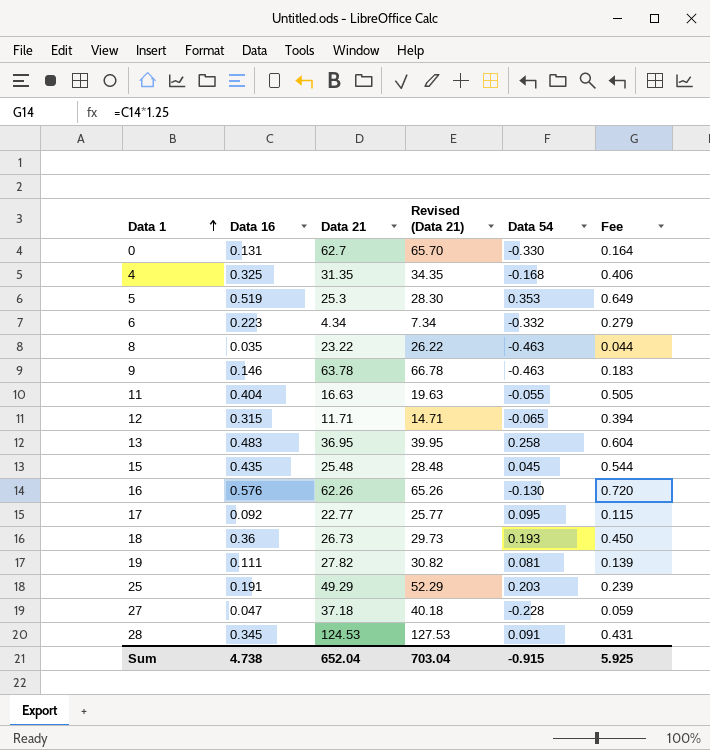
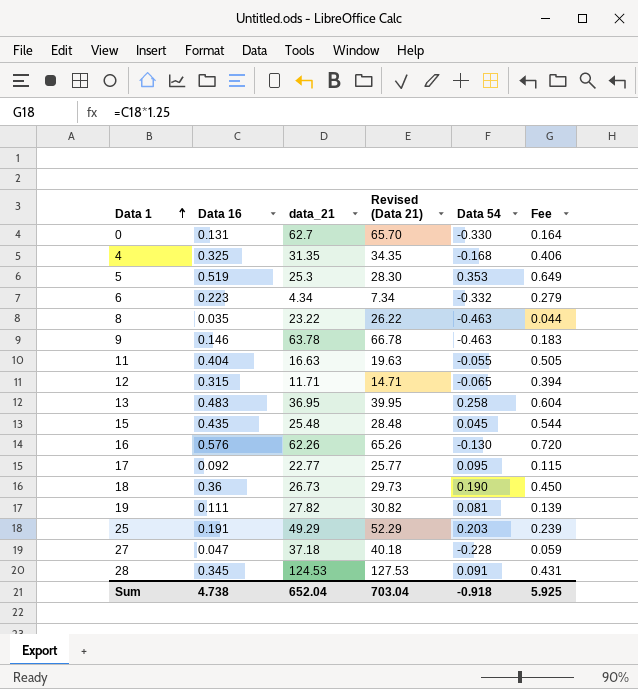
column name: Data 21 -> data_21
18 | Data 54: 0.193 -> 0.190
Sum | Data 54: -0.915 -> -0.918

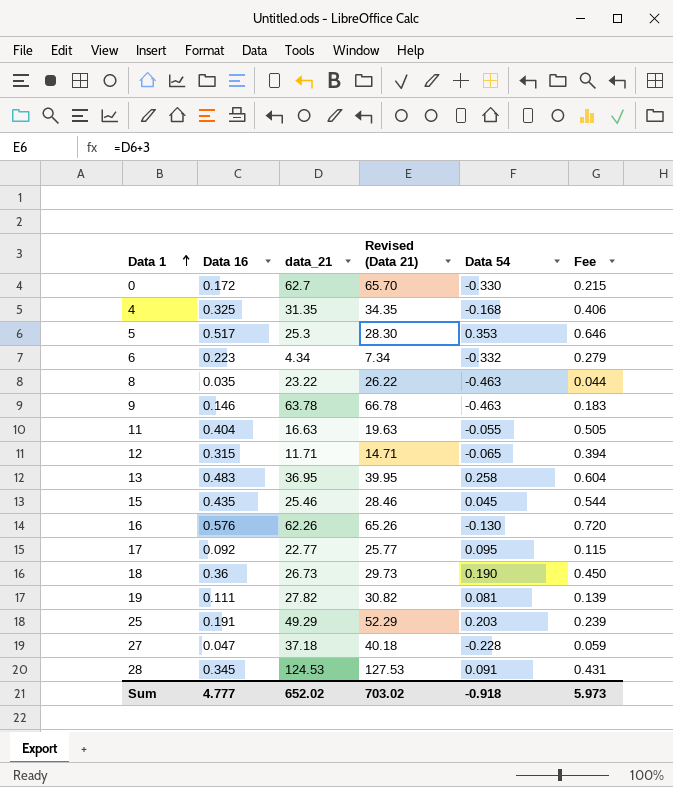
0 | Data 16: 0.131 -> 0.172
0 | Fee: 0.164 -> 0.215
5 | Data 16: 0.519 -> 0.517
5 | Fee: 0.649 -> 0.646
15 | data_21: 25.48 -> 25.46
15 | Revised (Data 21): 28.48 -> 28.46
Sum | Data 16: 4.738 -> 4.777
Sum | data_21: 652.04 -> 652.02
Sum | Revised (Data 21): 703.04 -> 703.02
Sum | Fee: 5.925 -> 5.973

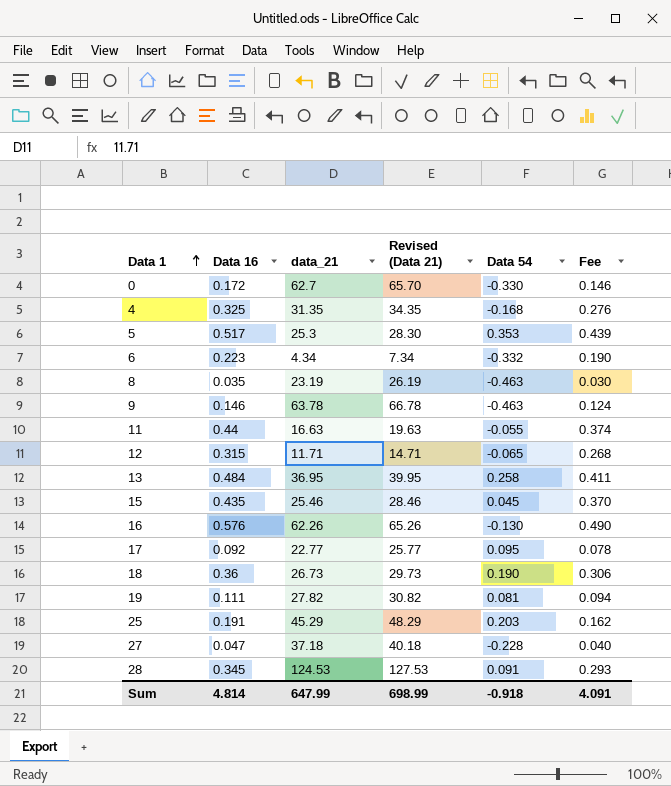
column Fee | formula: [Data 16] * 1.25 -> [Data 16] * 0.85
8 | data_21: 23.22 -> 23.19
8 | Revised (Data 21): 26.22 -> 26.19
11 | Data 16: 0.404 -> 0.44
13 | Data 16: 0.483 -> 0.484
25 | data_21: 49.29 -> 45.29
25 | Revised (Data 21): 52.29 -> 48.29
Sum | Data 16: 4.777 -> 4.814
Sum | data_21: 652.02 -> 647.99
Sum | Revised (Data 21): 703.02 -> 698.99
Sum | Fee: 5.973 -> 4.091

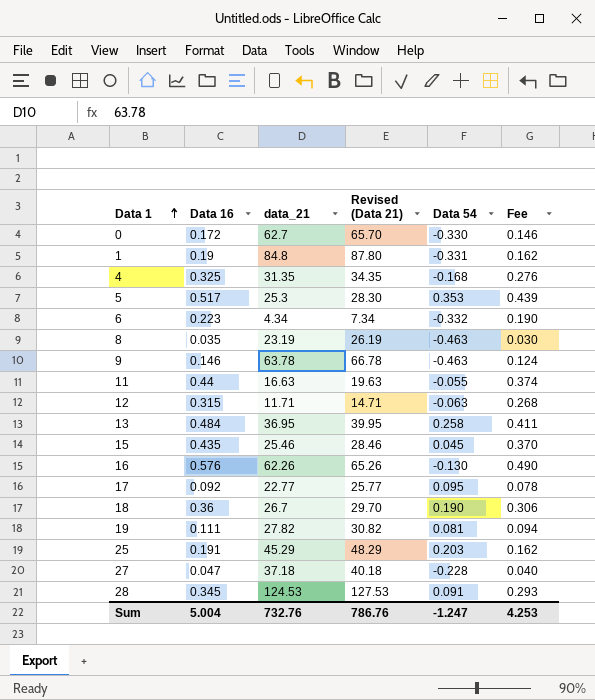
row 1: none -> 0.19 | 84.8 | 87.80 | -0.331 | 0.162
12 | Data 54: -0.065 -> -0.063
18 | data_21: 26.73 -> 26.7
18 | Revised (Data 21): 29.73 -> 29.70
Sum | Data 16: 4.814 -> 5.004
Sum | data_21: 647.99 -> 732.76
Sum | Revised (Data 21): 698.99 -> 786.76
Sum | Data 54: -0.918 -> -1.247
Sum | Fee: 4.091 -> 4.253

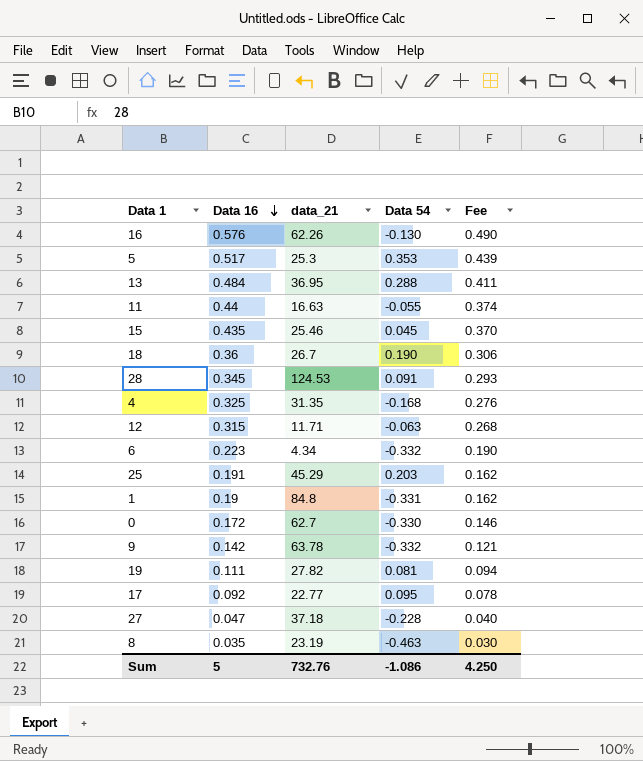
row order: Data 1 ascending -> Data 16 descending
column Revised (Data 21) | formula: [data_21] + 3 -> none
13 | Data 54: 0.258 -> 0.288
9 | Data 16: 0.146 -> 0.142
9 | Data 54: -0.463 -> -0.332
9 | Fee: 0.124 -> 0.121
Sum | Data 16: 5.004 -> 5
Sum | Data 54: -1.247 -> -1.086
Sum | Fee: 4.253 -> 4.250

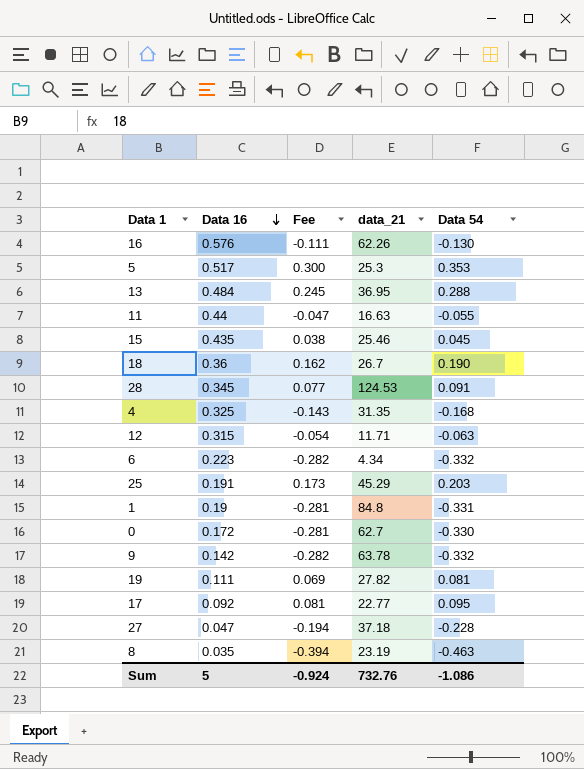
column Fee | formula: [Data 16] * 0.85 -> [Data 54] * 0.85
column Fee | position: 5 -> 3
Sum | Fee: 4.250 -> -0.924

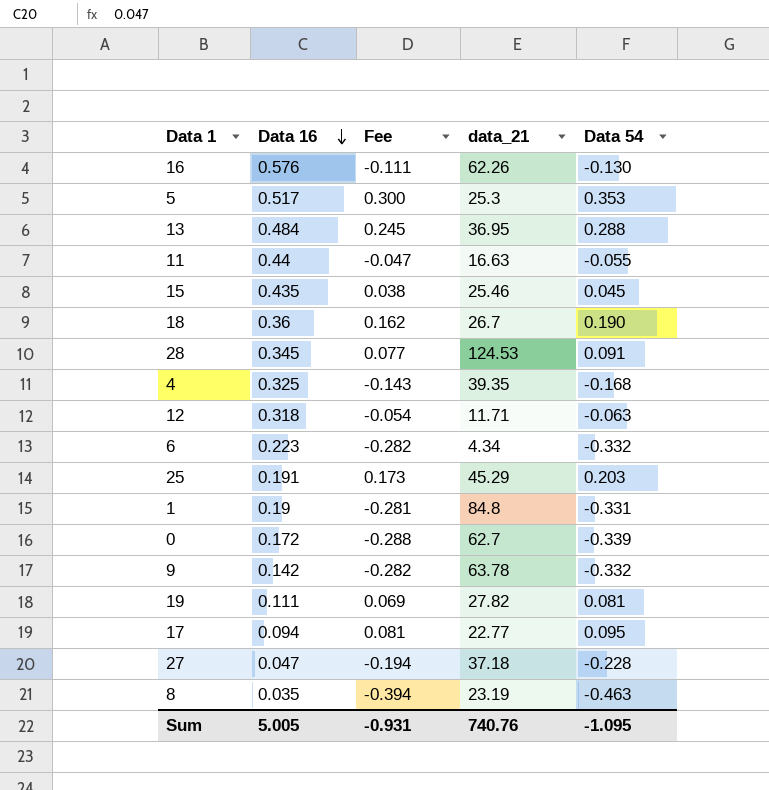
4 | data_21: 31.35 -> 39.35
12 | Data 16: 0.315 -> 0.318
0 | Fee: -0.281 -> -0.288
0 | Data 54: -0.330 -> -0.339
17 | Data 16: 0.092 -> 0.094
Sum | Data 16: 5 -> 5.005
Sum | Fee: -0.924 -> -0.931
Sum | data_21: 732.76 -> 740.76
Sum | Data 54: -1.086 -> -1.095

